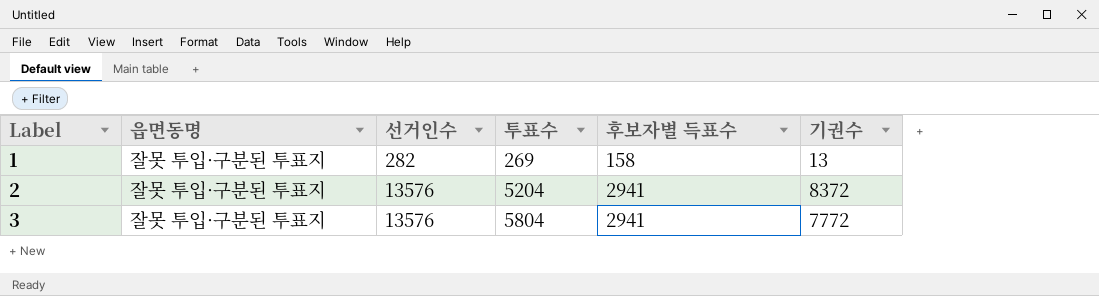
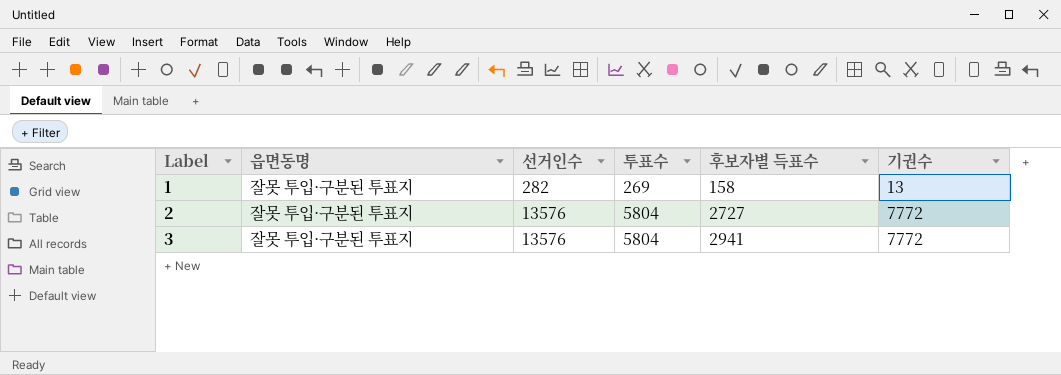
2 | 투표수: 5204 -> 5804
2 | 후보자별 득표수: 2941 -> 2727
2 | 기권수: 8372 -> 7772

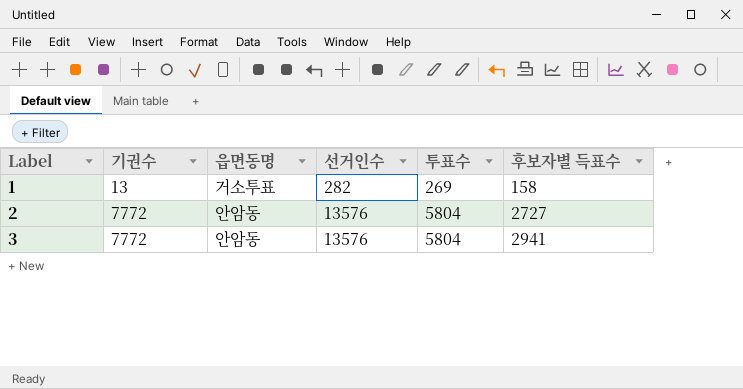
column 기권수 | position: 6 -> 2
1 | 읍면동명: 잘못 투입·구분된 투표지 -> 거소투표
2 | 읍면동명: 잘못 투입·구분된 투표지 -> 안암동
3 | 읍면동명: 잘못 투입·구분된 투표지 -> 안암동

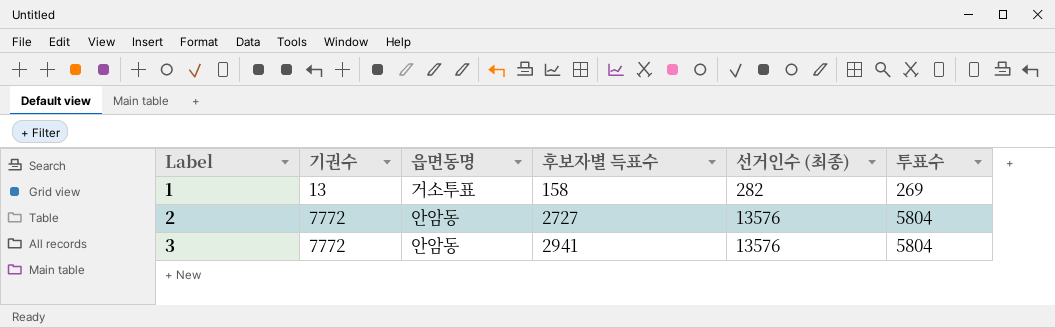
column 후보자별 득표수 | position: 6 -> 4
column name: 선거인수 -> 선거인수 (최종)

